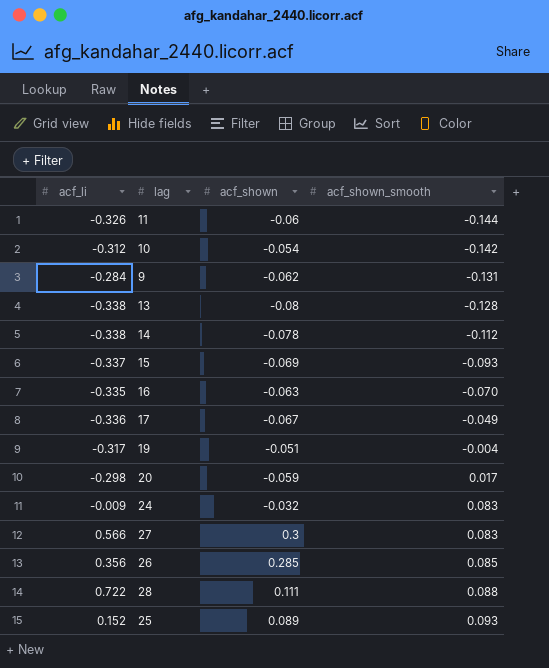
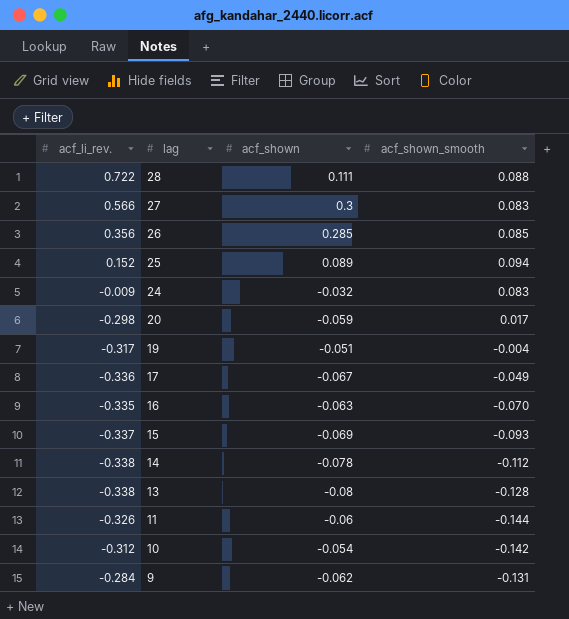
row order: acf_shown_smooth ascending -> lag descending
column name: acf_li -> acf_li_rev.
25 | acf_shown_smooth: 0.093 -> 0.094

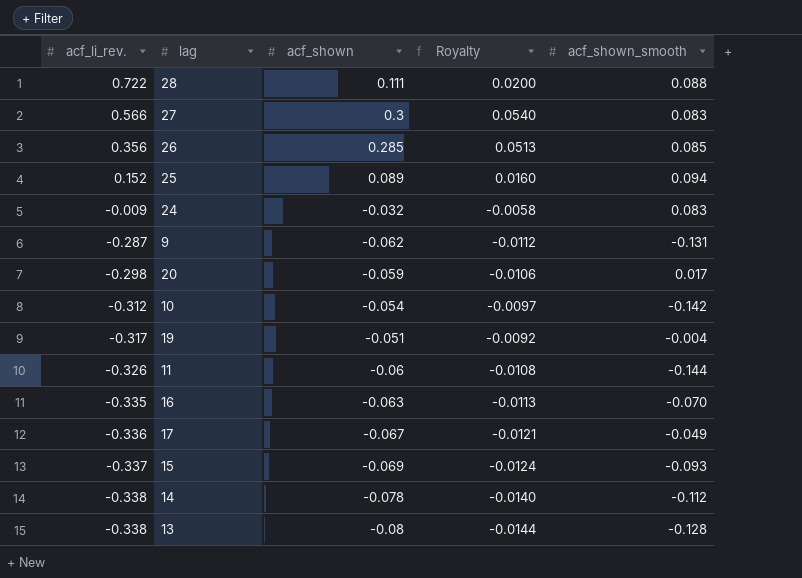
row order: lag descending -> acf_li_rev. descending
column Royalty | formula: none -> [acf_shown] * 0.18
9 | acf_li_rev.: -0.284 -> -0.287

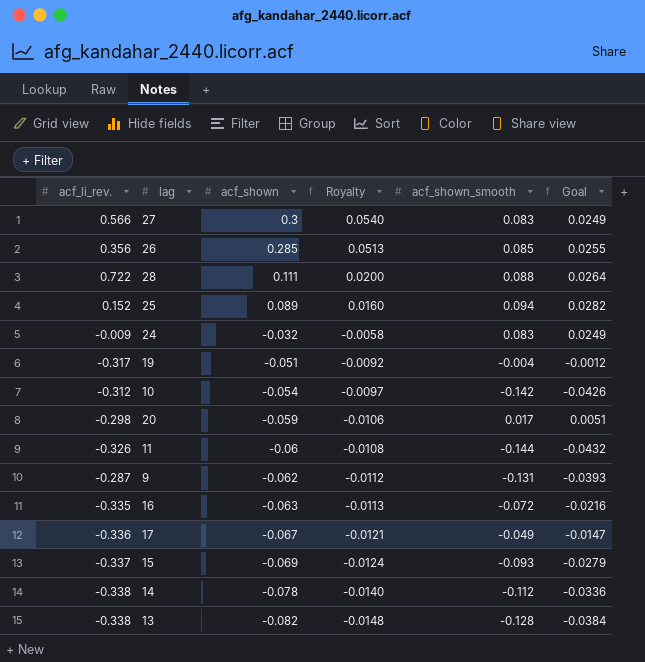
row order: acf_li_rev. descending -> acf_shown descending
column Goal | formula: none -> [acf_shown_smooth] * 0.3
16 | acf_shown_smooth: -0.070 -> -0.072
13 | acf_shown: -0.08 -> -0.082
13 | Royalty: -0.0144 -> -0.0148

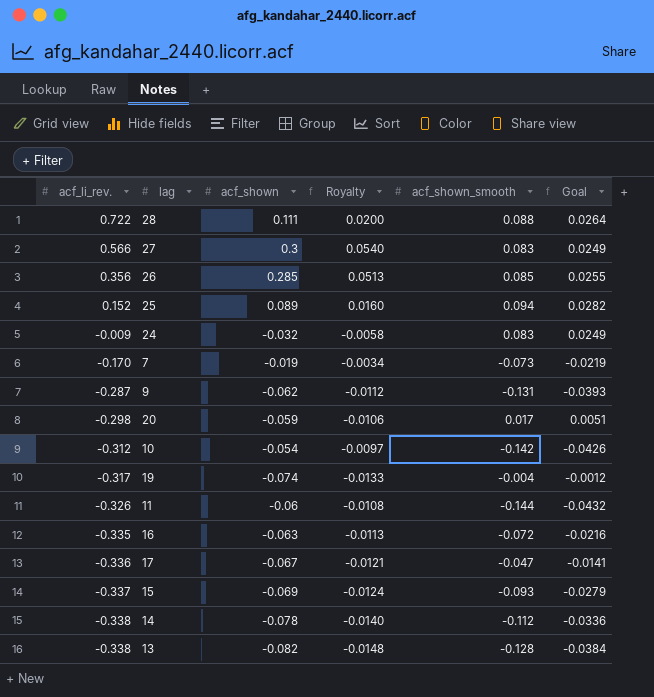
row order: acf_shown descending -> acf_li_rev. descending
row 7: none -> -0.170 | -0.019 | -0.0034 | -0.073 | -0.0219
19 | acf_shown: -0.051 -> -0.074
19 | Royalty: -0.0092 -> -0.0133
17 | acf_shown_smooth: -0.049 -> -0.047
17 | Goal: -0.0147 -> -0.0141

